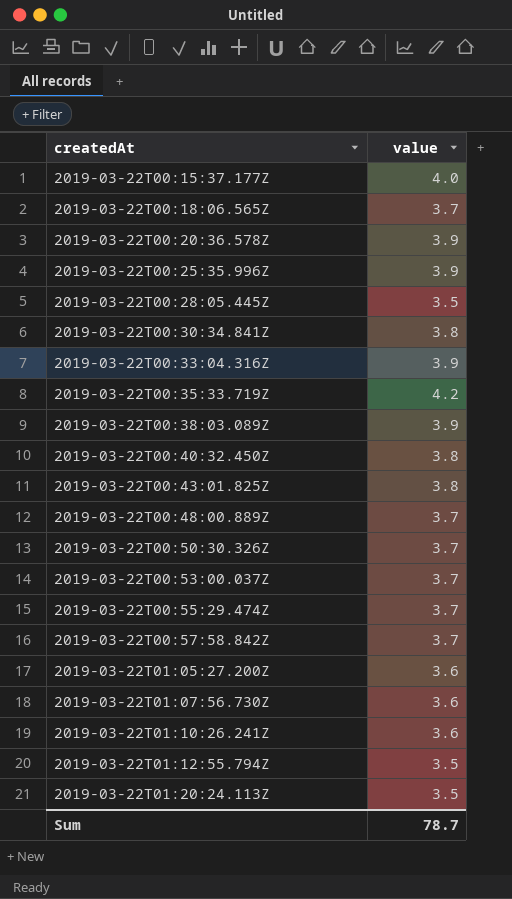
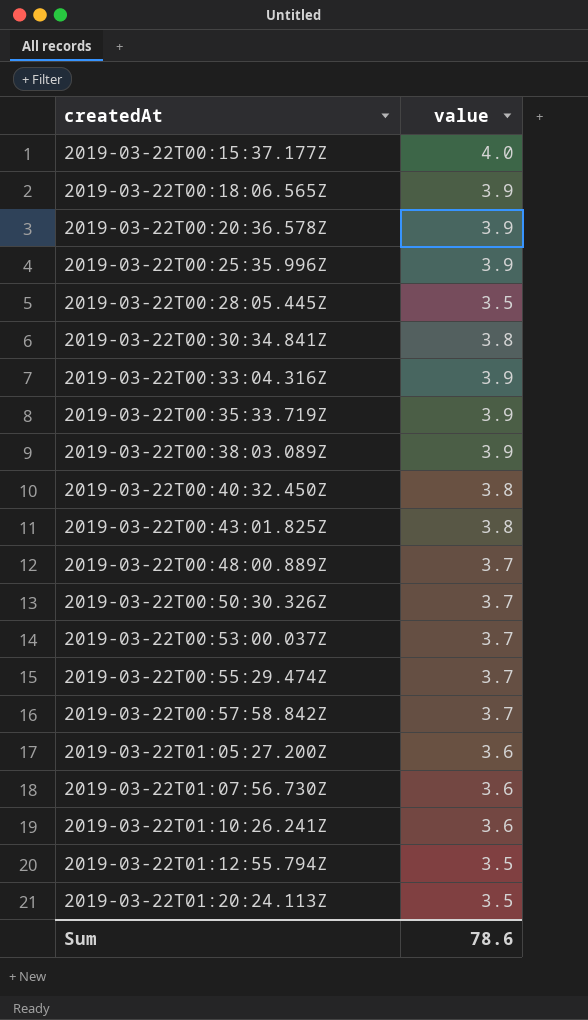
2019-03-22T00:18:06.565Z | value: 3.7 -> 3.9
2019-03-22T00:35:33.719Z | value: 4.2 -> 3.9
Sum | value: 78.7 -> 78.6

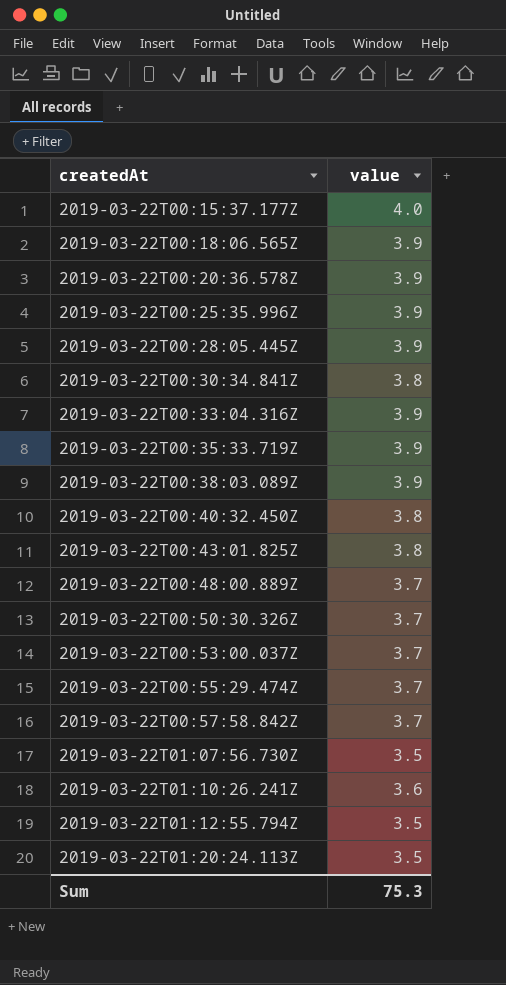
row 2019-03-22T01:05:27.200Z: 3.6 -> none
2019-03-22T00:28:05.445Z | value: 3.5 -> 3.9
2019-03-22T01:07:56.730Z | value: 3.6 -> 3.5
Sum | value: 78.6 -> 75.3

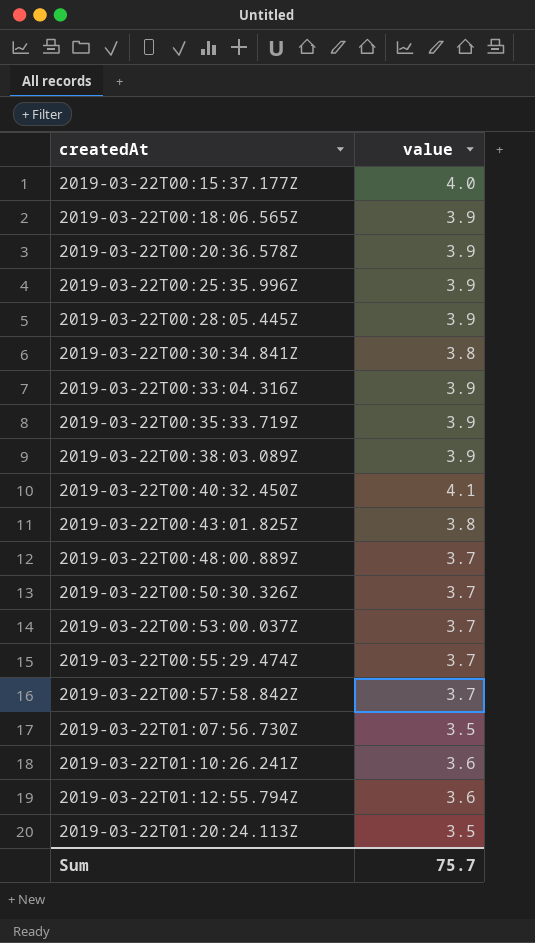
2019-03-22T00:40:32.450Z | value: 3.8 -> 4.1
2019-03-22T01:12:55.794Z | value: 3.5 -> 3.6
Sum | value: 75.3 -> 75.7

